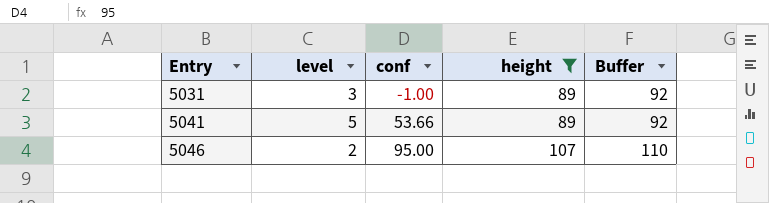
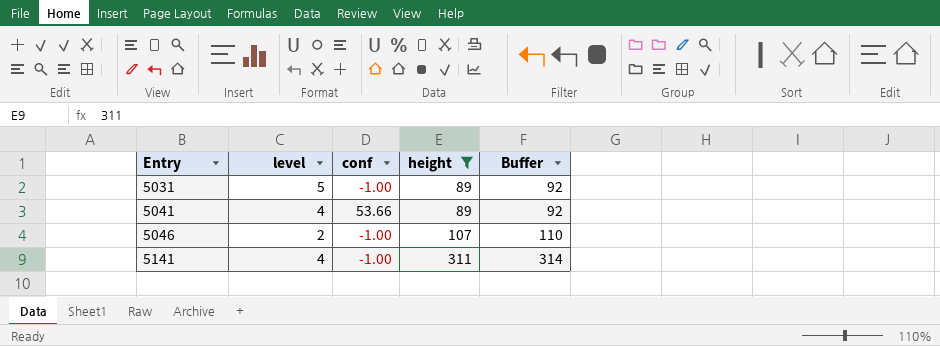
5031 | level: 3 -> 5
5041 | level: 5 -> 4
5046 | conf: 95.00 -> -1.00
row 5141: none -> 4 | -1.00 | 311 | 314

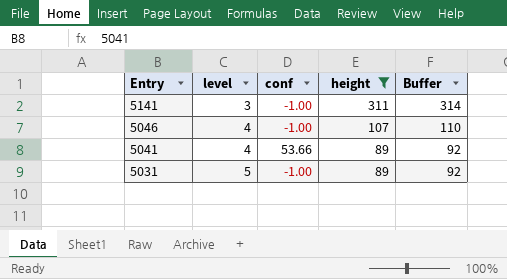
row order: Entry ascending -> Entry descending
5141 | level: 4 -> 3
5046 | level: 2 -> 4

